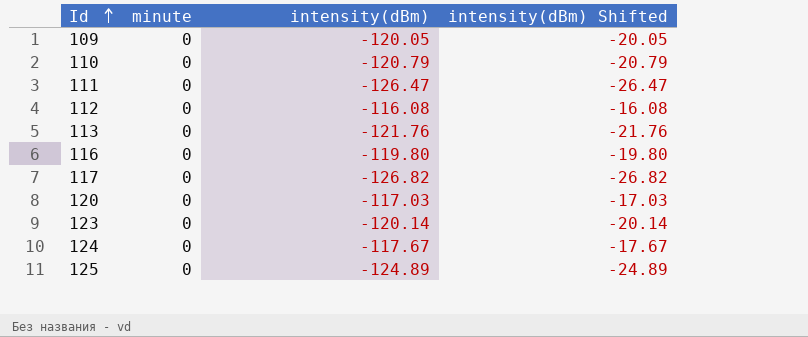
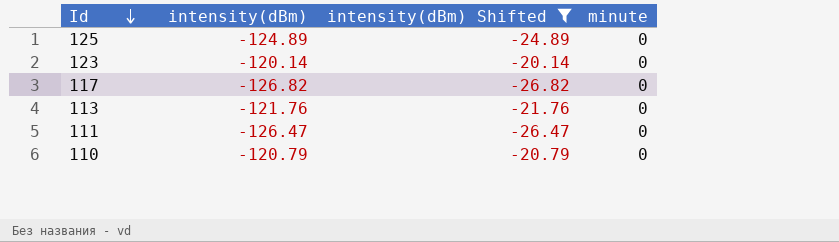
filter: none -> intensity(dBm) Shifted <= -20.14
row order: Id ascending -> Id descending
column minute | position: 2 -> 4

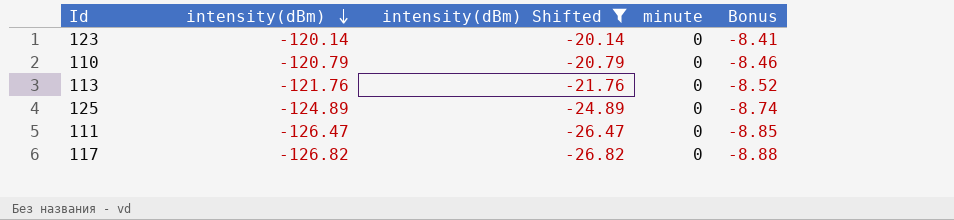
row order: Id descending -> intensity(dBm) descending
column Bonus | formula: none -> [intensity(dBm)] * 0.07

